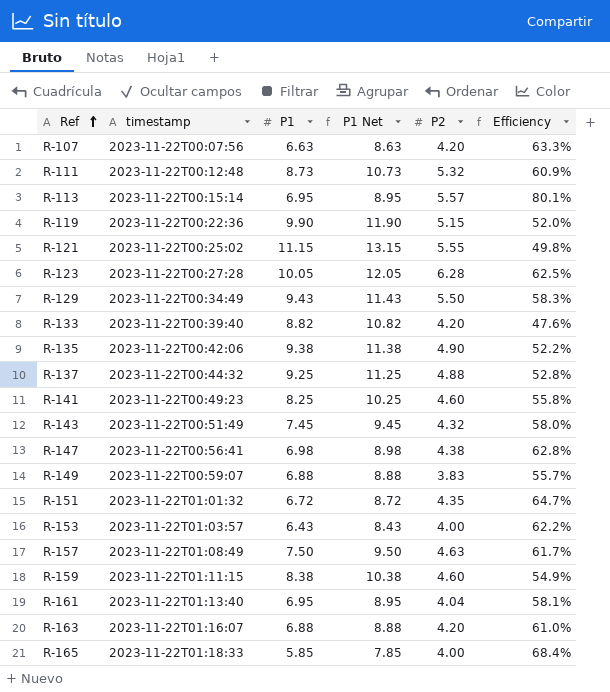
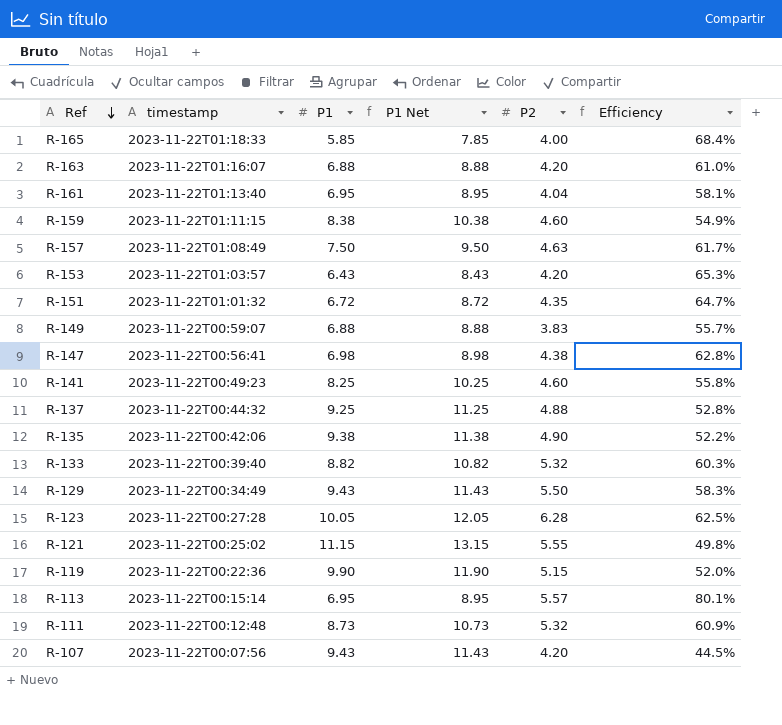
row order: Ref ascending -> Ref descending
row R-143: 2023-11-22T00:51:49 | 7.45 | 9.45 | 4.32 | 58.0% -> none
R-153 | P2: 4.00 -> 4.20
R-153 | Efficiency: 62.2% -> 65.3%
R-133 | P2: 4.20 -> 5.32
R-133 | Efficiency: 47.6% -> 60.3%
R-107 | P1: 6.63 -> 9.43
R-107 | P1 Net: 8.63 -> 11.43
R-107 | Efficiency: 63.3% -> 44.5%

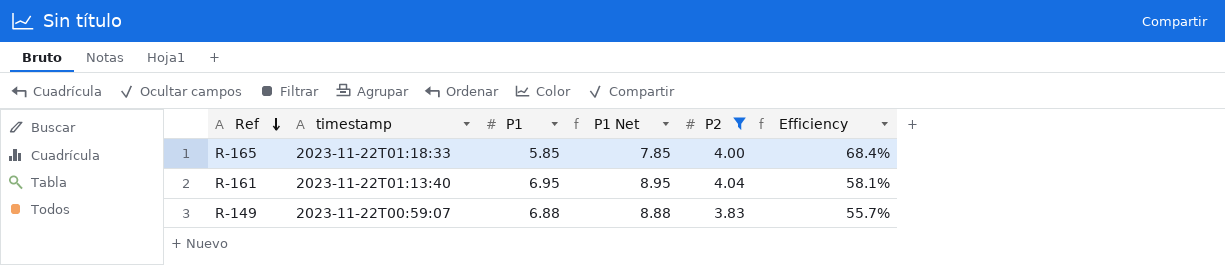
filter: none -> P2 <= 4.04

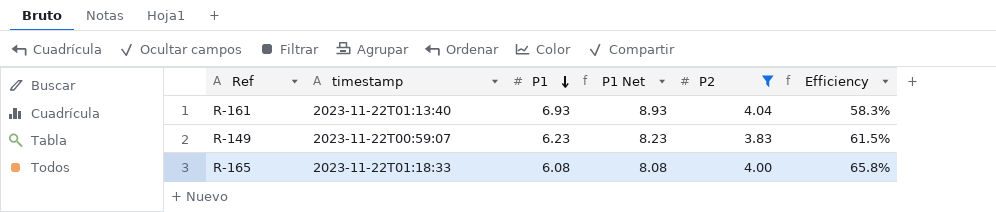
row order: Ref descending -> P1 descending
R-161 | P1: 6.95 -> 6.93
R-161 | P1 Net: 8.95 -> 8.93
R-161 | Efficiency: 58.1% -> 58.3%
R-149 | P1: 6.88 -> 6.23
R-149 | P1 Net: 8.88 -> 8.23
R-149 | Efficiency: 55.7% -> 61.5%
R-165 | P1: 5.85 -> 6.08
R-165 | P1 Net: 7.85 -> 8.08
R-165 | Efficiency: 68.4% -> 65.8%

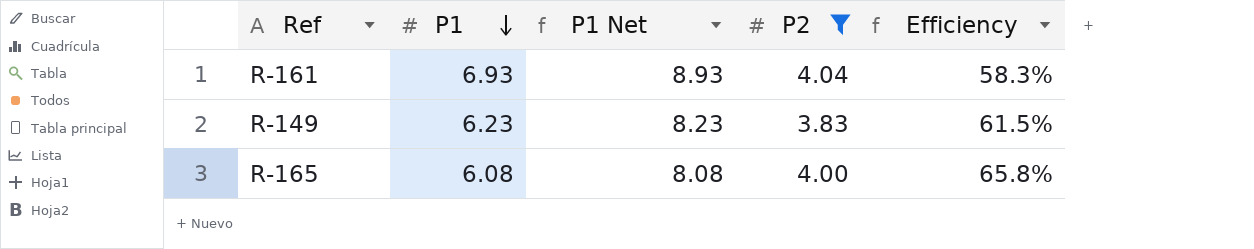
column timestamp | position: 2 -> none

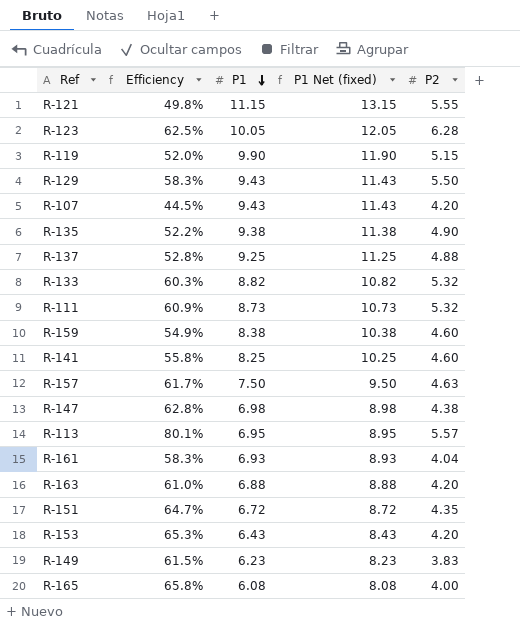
filter: P2 <= 4.04 -> none
column Efficiency | position: 5 -> 2
column name: P1 Net -> P1 Net (fixed)

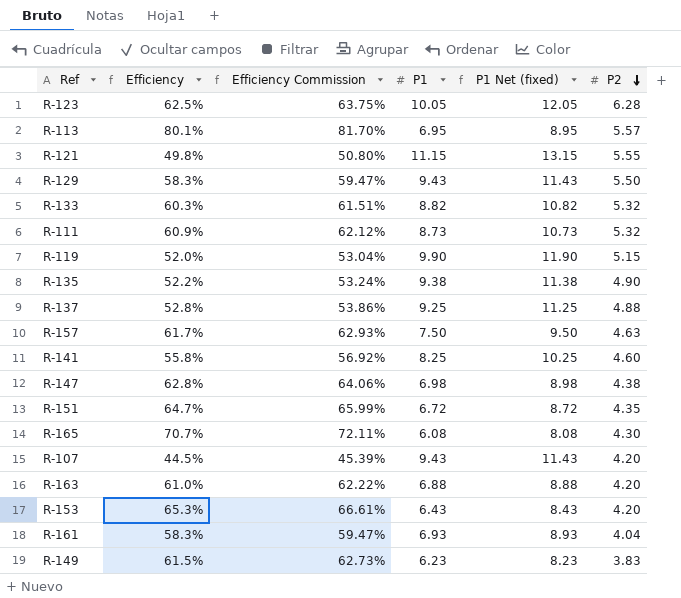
row order: P1 descending -> P2 descending
column Efficiency Commission | formula: none -> [Efficiency] * 1.02
row R-159: 54.9% | 8.38 | 10.38 | 4.60 -> none
R-165 | Efficiency: 65.8% -> 70.7%
R-165 | P2: 4.00 -> 4.30

